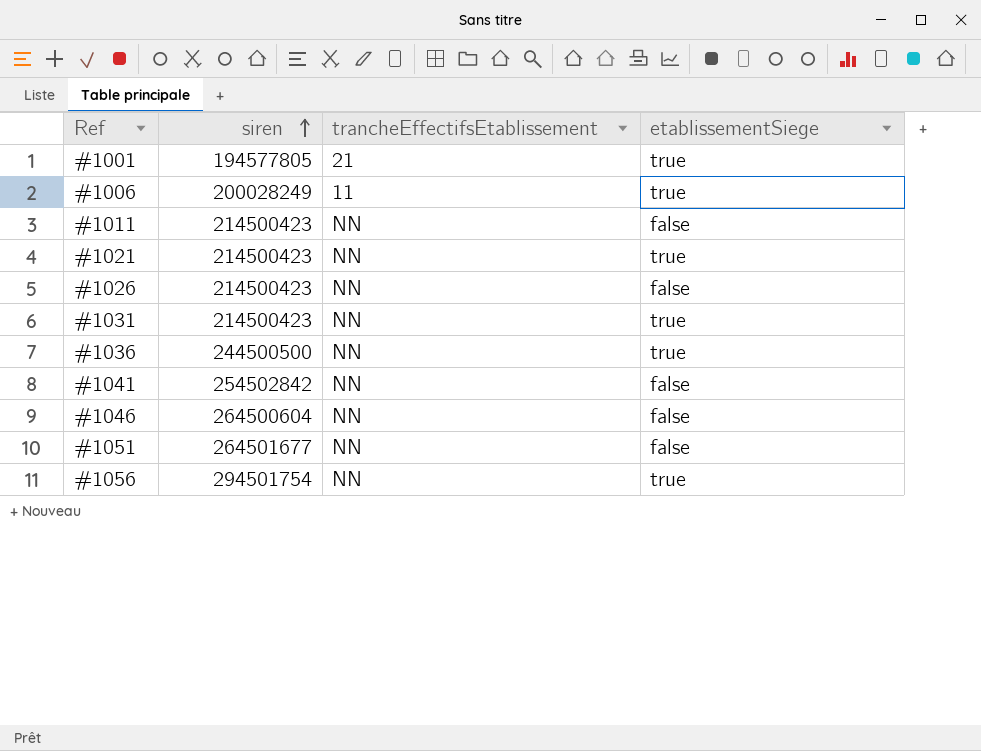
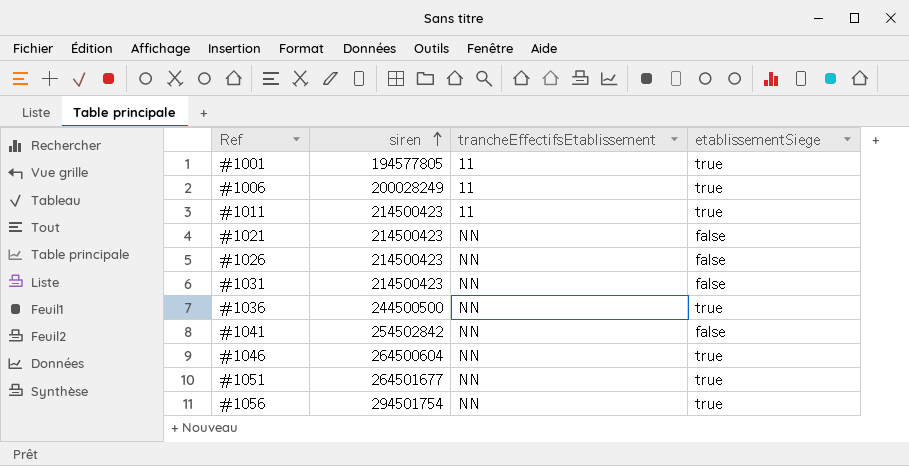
#1001 | trancheEffectifsEtablissement: 21 -> 11
#1011 | trancheEffectifsEtablissement: NN -> 11
#1011 | etablissementSiege: false -> true
#1021 | etablissementSiege: true -> false
#1031 | etablissementSiege: true -> false
#1046 | etablissementSiege: false -> true
#1051 | etablissementSiege: false -> true

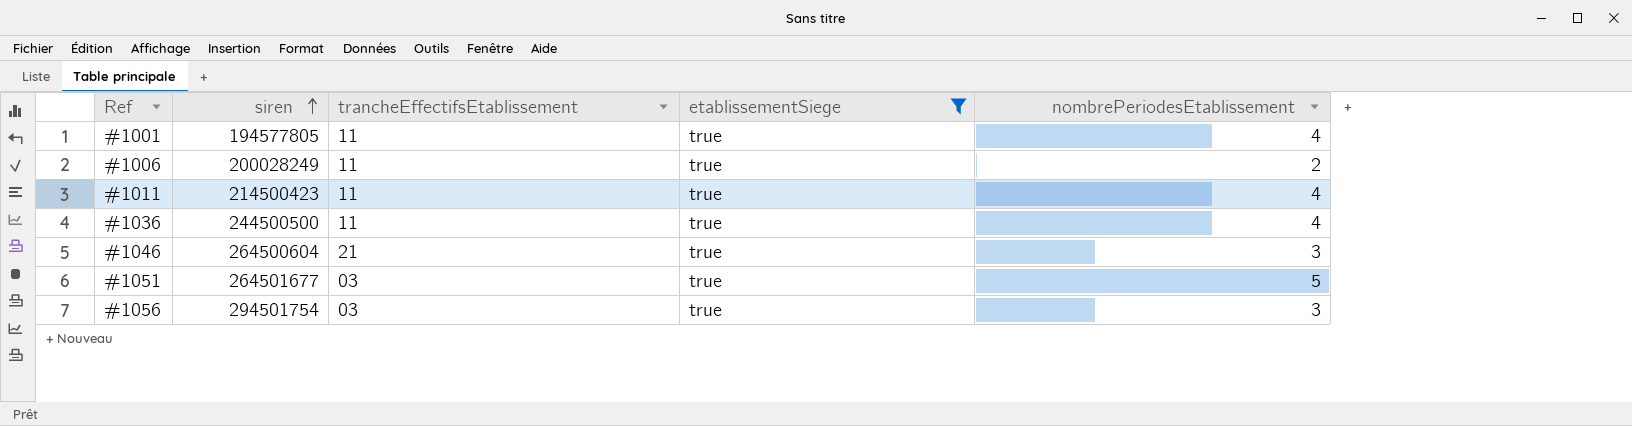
filter: none -> etablissementSiege = true
column nombrePeriodesEtablissement | position: none -> 5
#1036 | trancheEffectifsEtablissement: NN -> 11
#1046 | trancheEffectifsEtablissement: NN -> 21
#1051 | trancheEffectifsEtablissement: NN -> 03
#1056 | trancheEffectifsEtablissement: NN -> 03

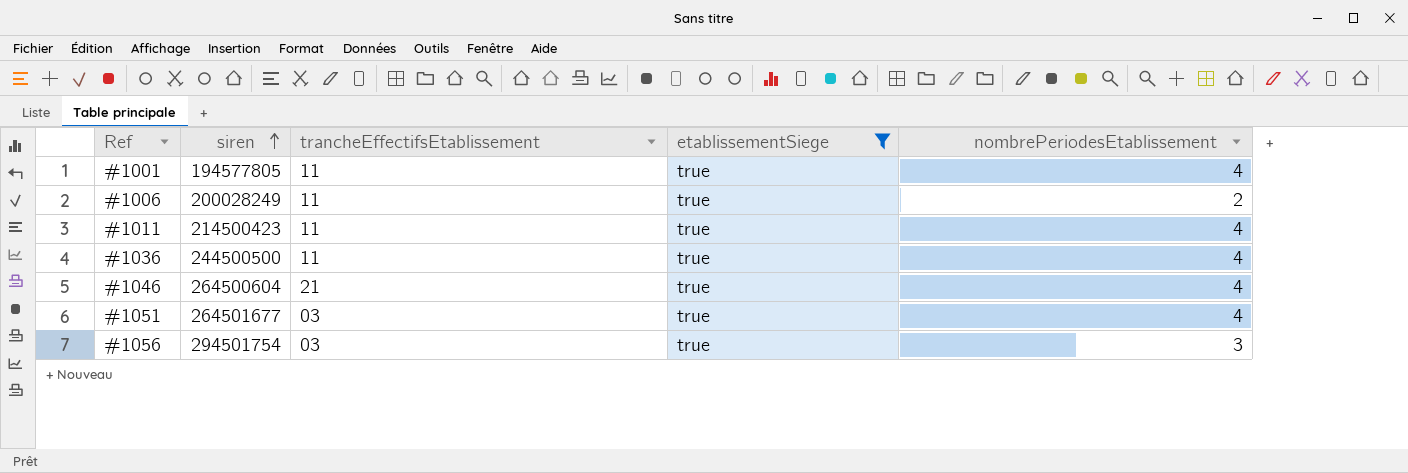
#1046 | nombrePeriodesEtablissement: 3 -> 4
#1051 | nombrePeriodesEtablissement: 5 -> 4

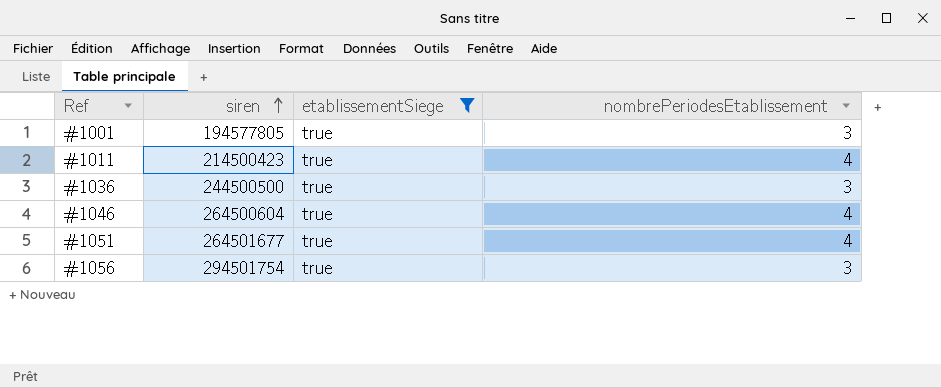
column trancheEffectifsEtablissement | position: 3 -> none
row #1006: 200028249 | 11 | true | 2 -> none
#1001 | nombrePeriodesEtablissement: 4 -> 3
#1036 | nombrePeriodesEtablissement: 4 -> 3

